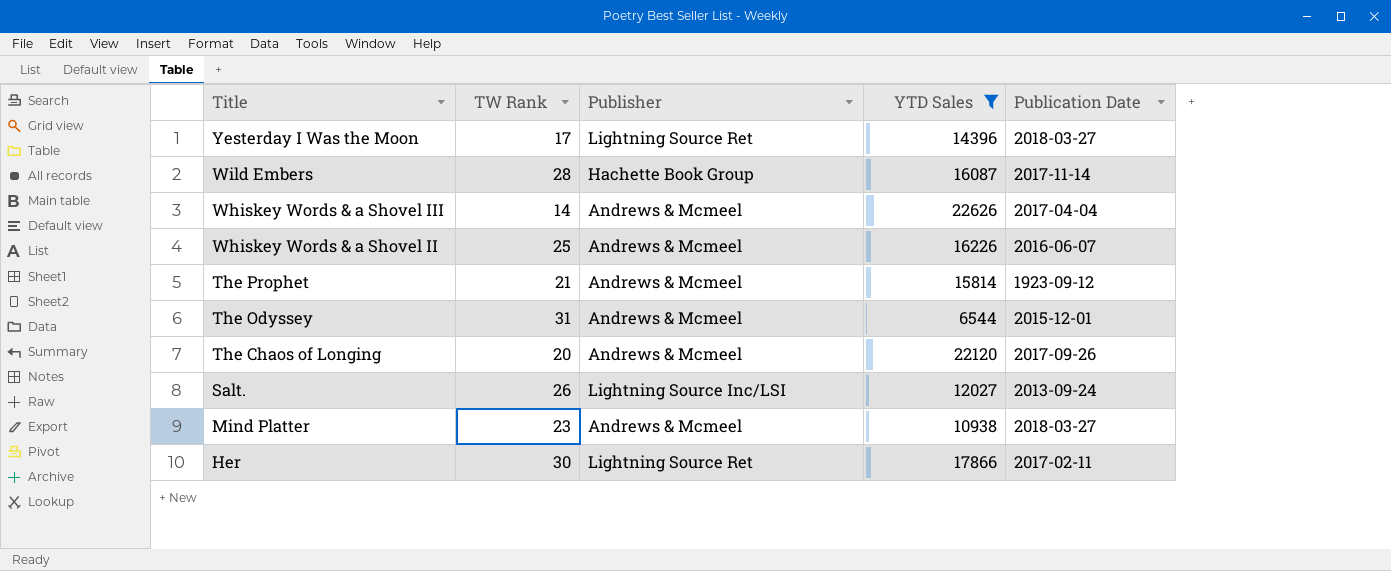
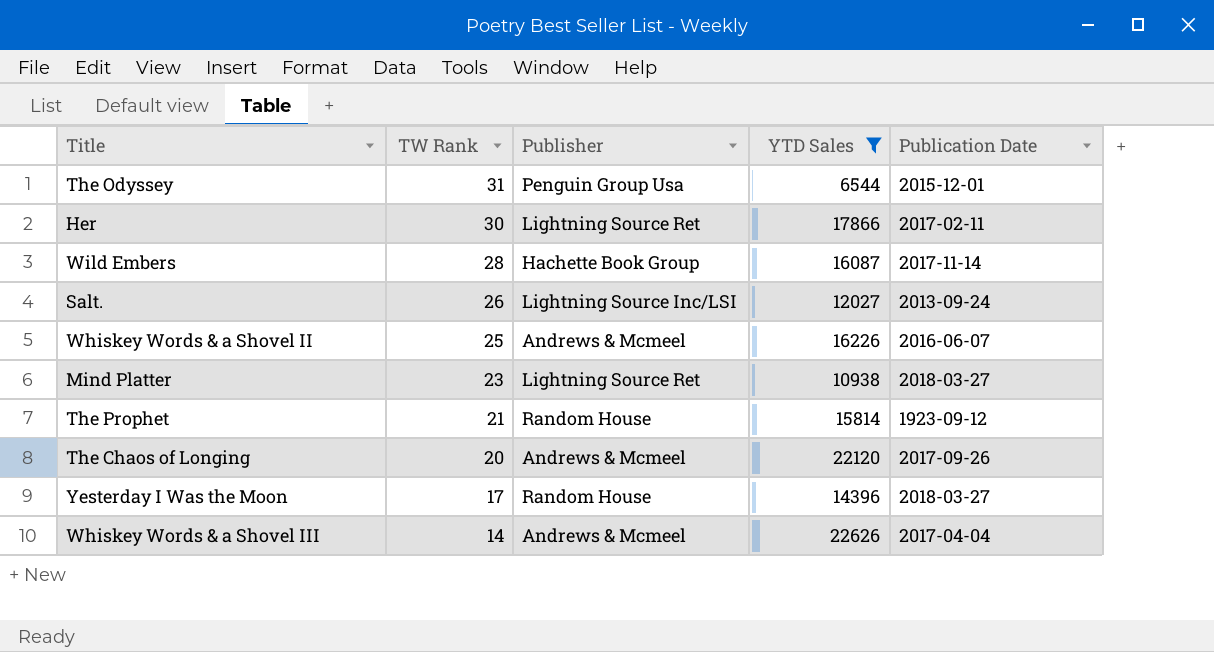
row order: Title descending -> TW Rank descending
The Odyssey | Publisher: Andrews & Mcmeel -> Penguin Group Usa
Mind Platter | Publisher: Andrews & Mcmeel -> Lightning Source Ret
The Prophet | Publisher: Andrews & Mcmeel -> Random House
Yesterday I Was the Moon | Publisher: Lightning Source Ret -> Random House

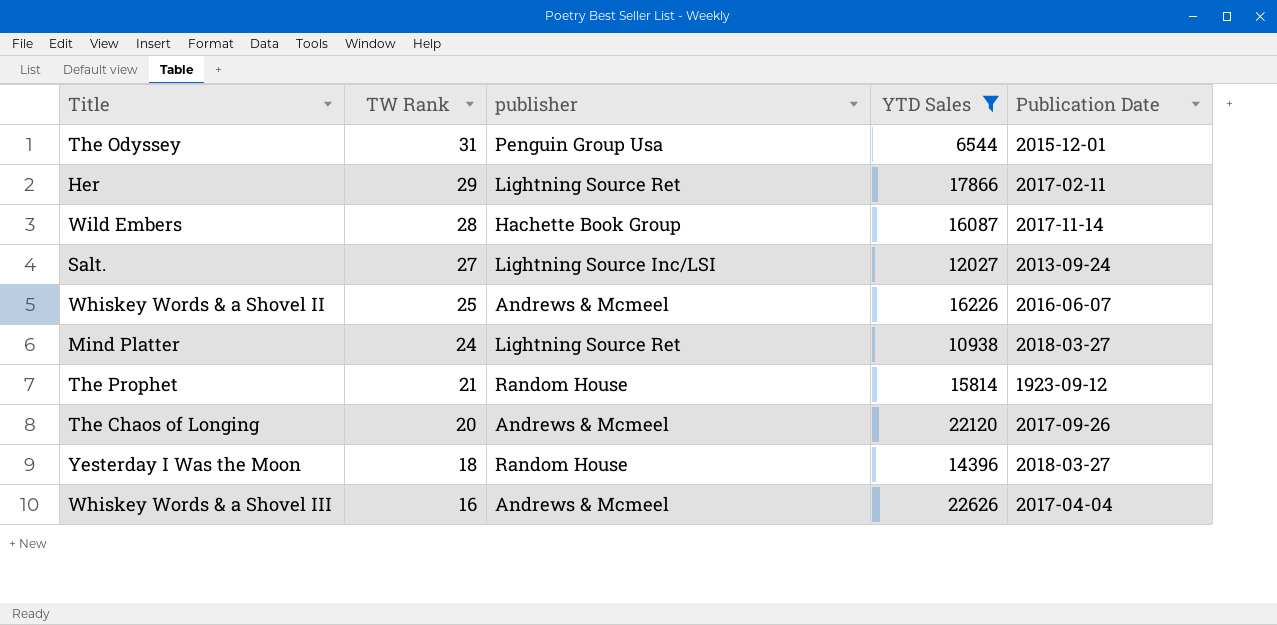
column name: Publisher -> publisher
Her | TW Rank: 30 -> 29
Salt. | TW Rank: 26 -> 27
Mind Platter | TW Rank: 23 -> 24
Yesterday I Was the Moon | TW Rank: 17 -> 18
Whiskey Words & a Shovel III | TW Rank: 14 -> 16

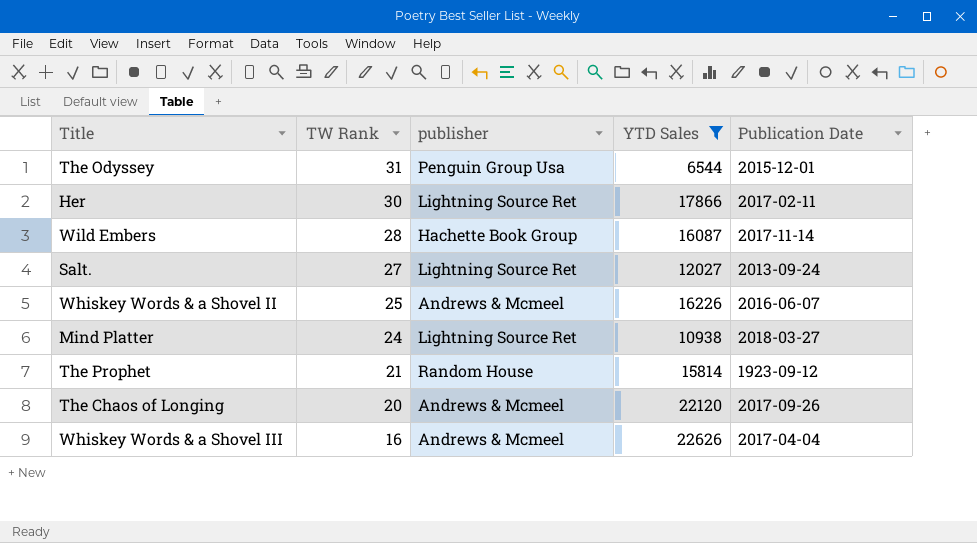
row Yesterday I Was the Moon: 18 | Random House | 14396 | 2018-03-27 -> none
Her | TW Rank: 29 -> 30
Salt. | publisher: Lightning Source Inc/LSI -> Lightning Source Ret

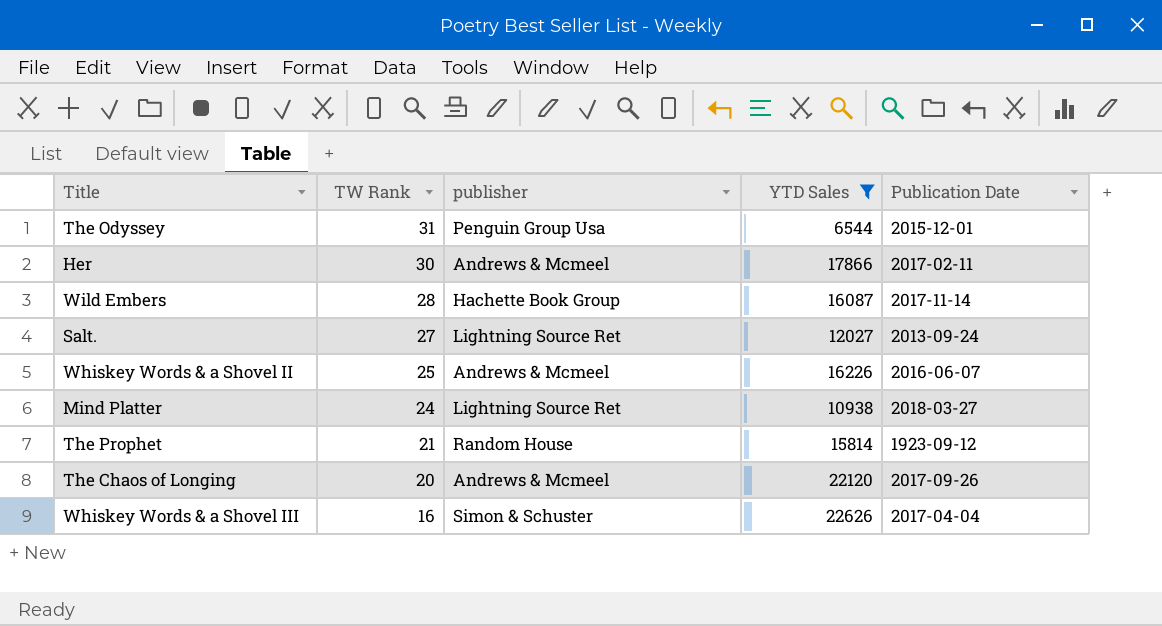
Her | publisher: Lightning Source Ret -> Andrews & Mcmeel
Whiskey Words & a Shovel III | publisher: Andrews & Mcmeel -> Simon & Schuster

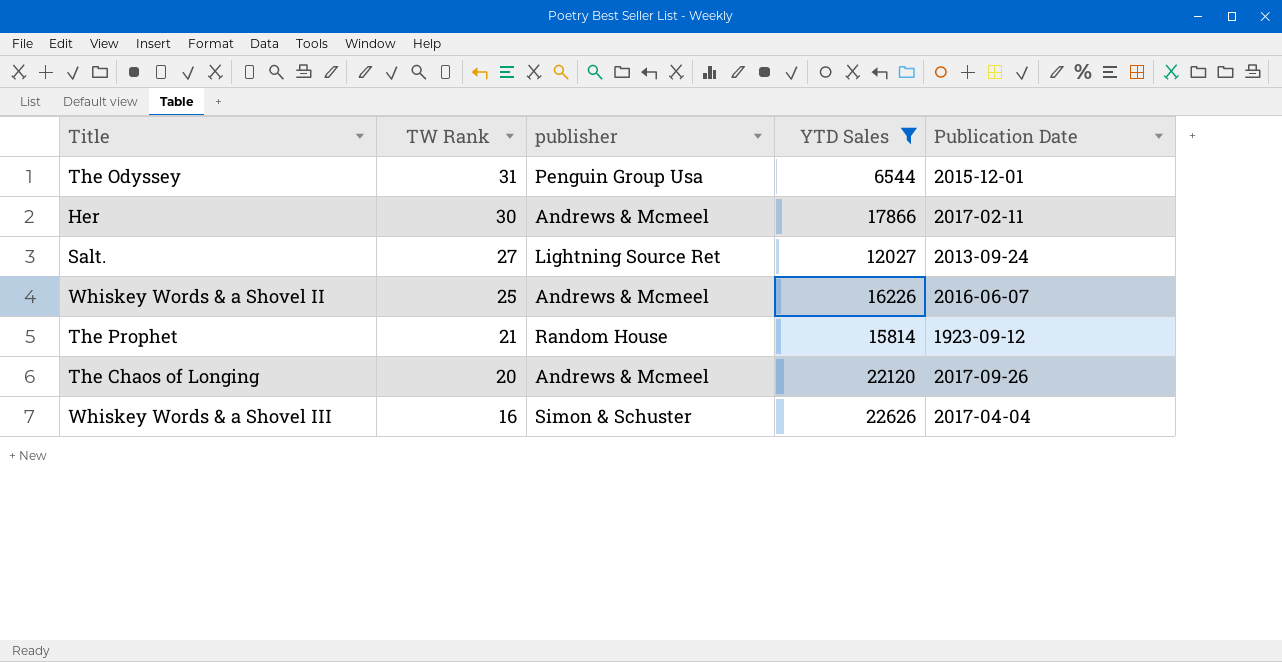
row Wild Embers: 28 | Hachette Book Group | 16087 | 2017-11-14 -> none
row Mind Platter: 24 | Lightning Source Ret | 10938 | 2018-03-27 -> none

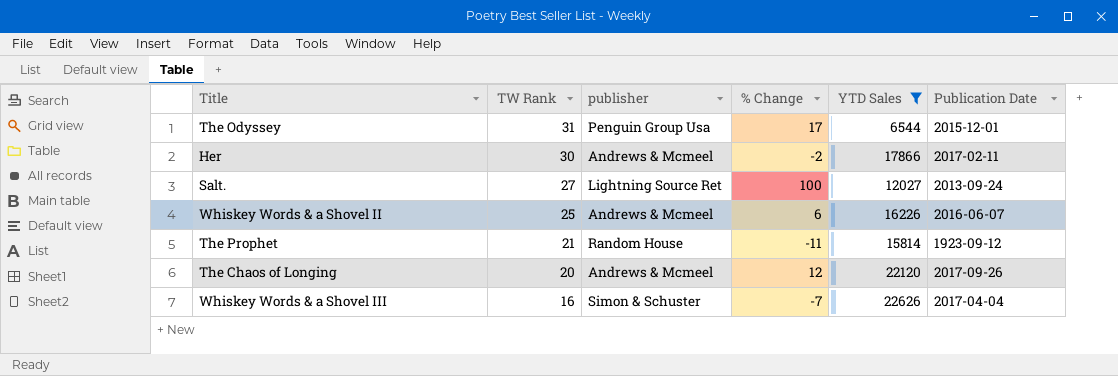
column % Change | position: none -> 4

